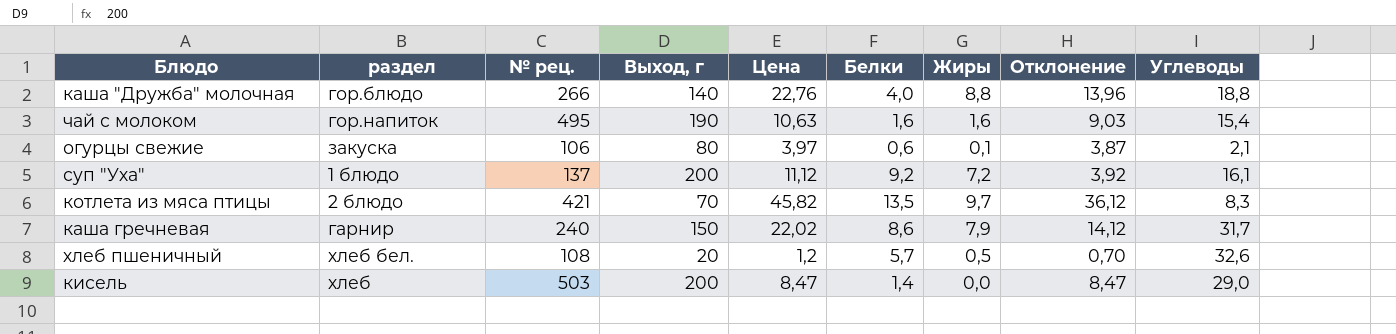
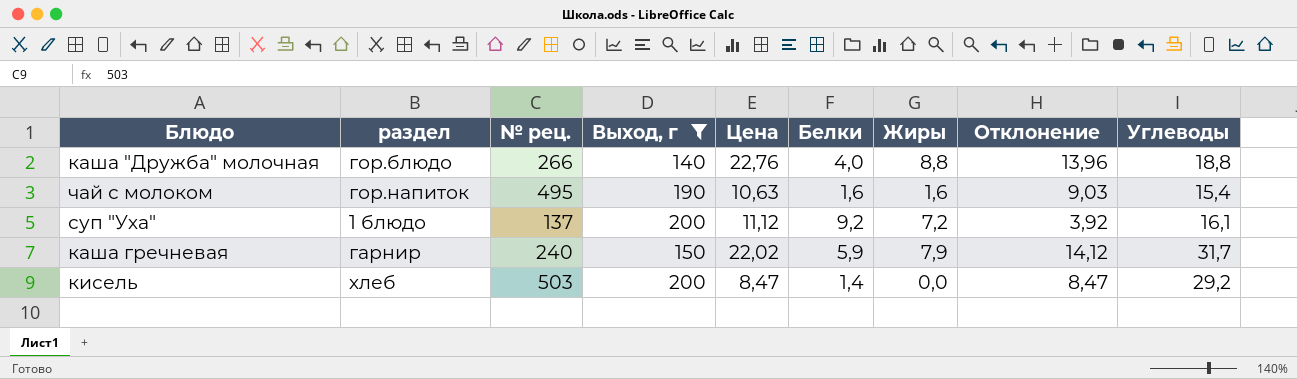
filter: none -> Выход, г >= 140
каша гречневая | Белки: 8,6 -> 5,9
кисель | Углеводы: 29,0 -> 29,2

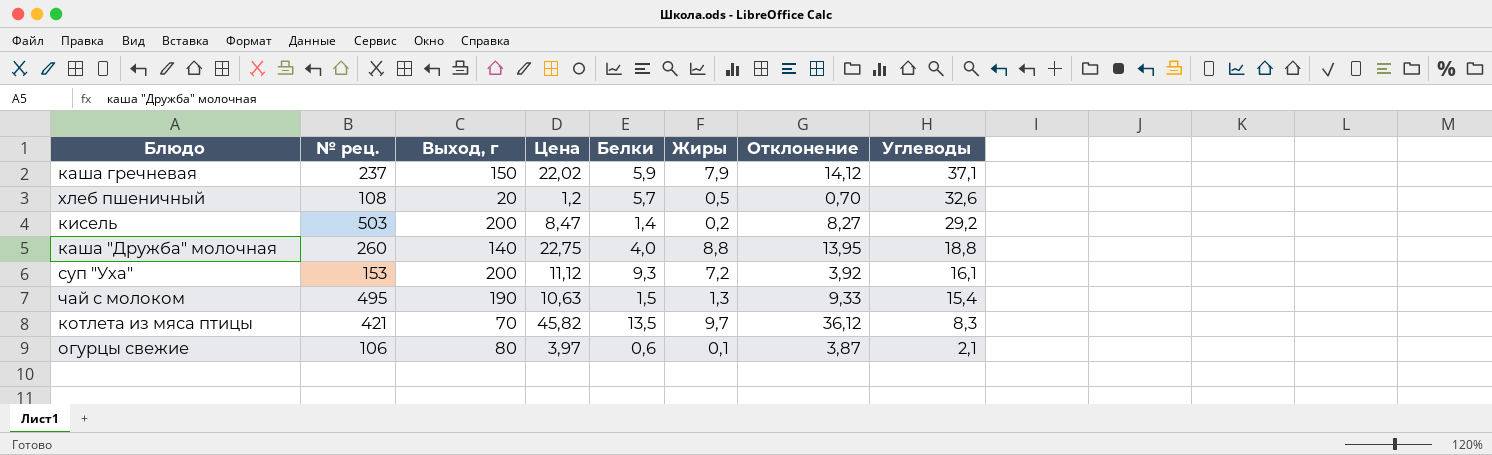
filter: Выход, г >= 140 -> none
row order: none -> Углеводы descending
column раздел | position: 2 -> none
каша гречневая | № рец.: 240 -> 237
каша гречневая | Углеводы: 31,7 -> 37,1
кисель | Жиры: 0,0 -> 0,2
кисель | Отклонение: 8,47 -> 8,27
каша "Дружба" молочная | № рец.: 266 -> 260
каша "Дружба" молочная | Цена: 22,76 -> 22,75
каша "Дружба" молочная | Отклонение: 13,96 -> 13,95
суп "Уха" | № рец.: 137 -> 153
суп "Уха" | Белки: 9,2 -> 9,3
чай с молоком | Белки: 1,6 -> 1,5
чай с молоком | Жиры: 1,6 -> 1,3
чай с молоком | Отклонение: 9,03 -> 9,33

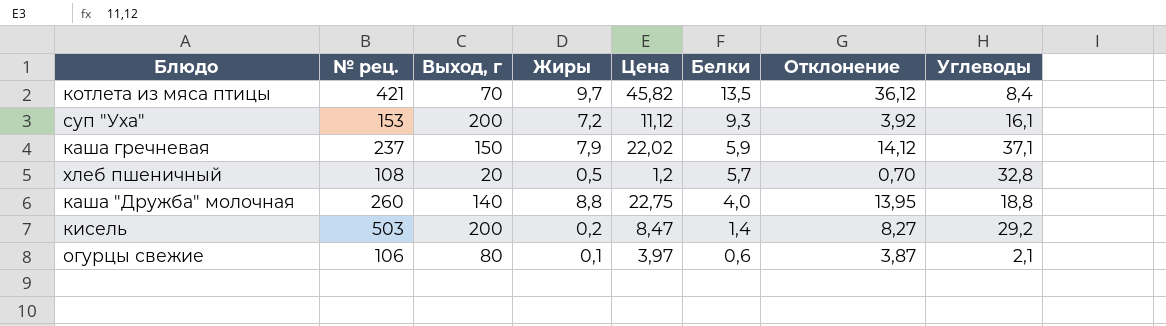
row order: Углеводы descending -> Белки descending
column Жиры | position: 6 -> 4
row чай с молоком: 495 | 190 | 10,63 | 1,5 | 1,3 | 9,33 | 15,4 -> none
котлета из мяса птицы | Углеводы: 8,3 -> 8,4
хлеб пшеничный | Углеводы: 32,6 -> 32,8

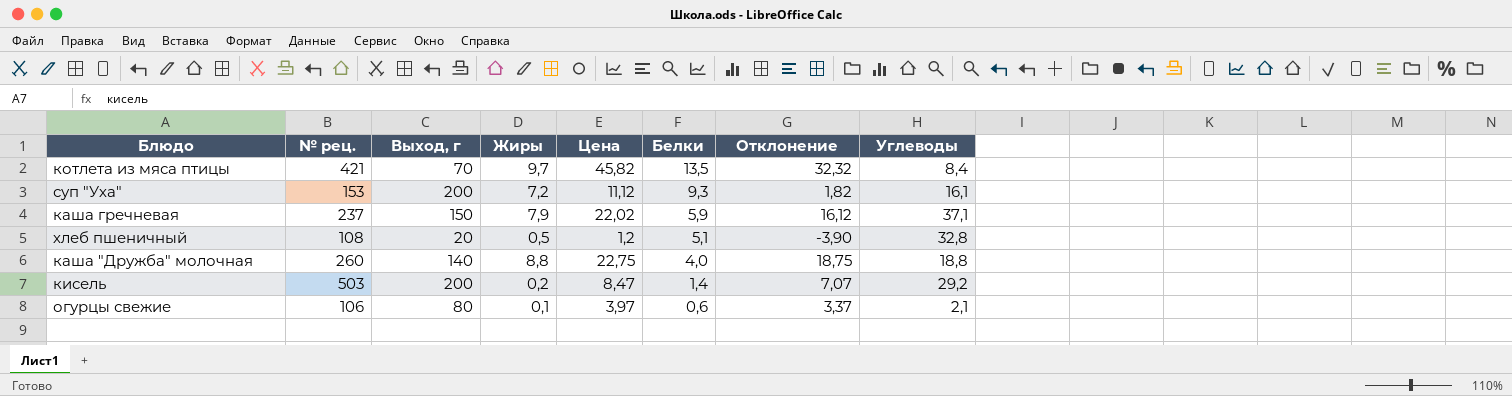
column Отклонение | formula: [Цена] - [Жиры] -> [Цена] - [Белки]
хлеб пшеничный | Белки: 5,7 -> 5,1

